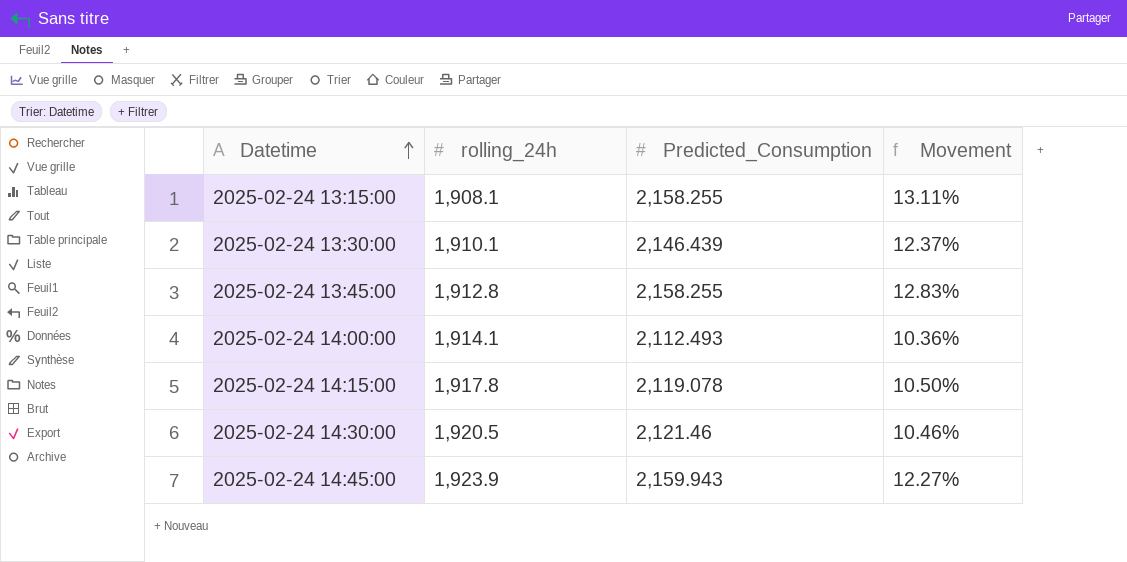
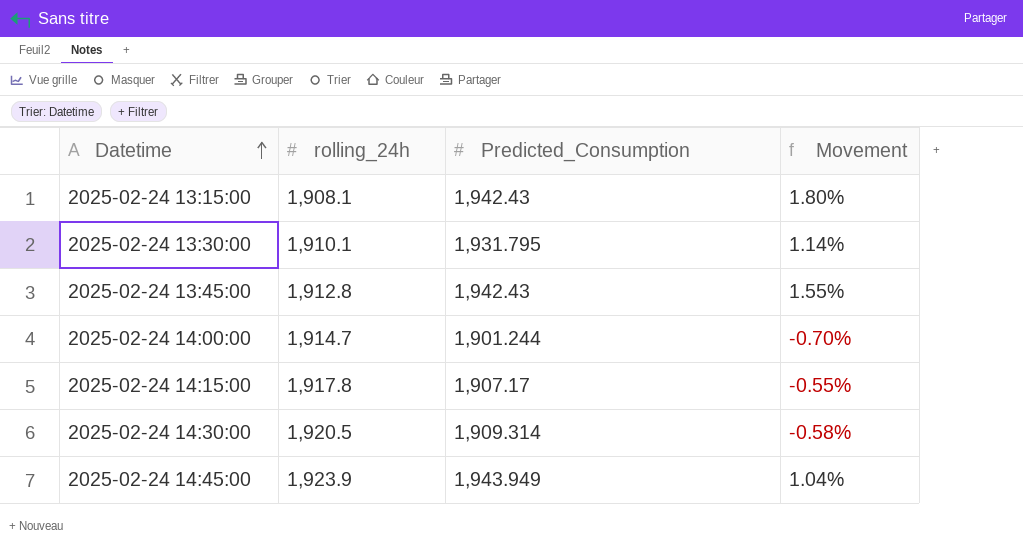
2025-02-24 13:15:00 | Predicted_Consumption: 2,158.255 -> 1,942.43
2025-02-24 13:15:00 | Movement: 13.11% -> 1.80%
2025-02-24 13:30:00 | Predicted_Consumption: 2,146.439 -> 1,931.795
2025-02-24 13:30:00 | Movement: 12.37% -> 1.14%
2025-02-24 13:45:00 | Predicted_Consumption: 2,158.255 -> 1,942.43
2025-02-24 13:45:00 | Movement: 12.83% -> 1.55%
2025-02-24 14:00:00 | rolling_24h: 1,914.1 -> 1,914.7
2025-02-24 14:00:00 | Predicted_Consumption: 2,112.493 -> 1,901.244
2025-02-24 14:00:00 | Movement: 10.36% -> -0.70%
2025-02-24 14:15:00 | Predicted_Consumption: 2,119.078 -> 1,907.17
2025-02-24 14:15:00 | Movement: 10.50% -> -0.55%
2025-02-24 14:30:00 | Predicted_Consumption: 2,121.46 -> 1,909.314
2025-02-24 14:30:00 | Movement: 10.46% -> -0.58%
2025-02-24 14:45:00 | Predicted_Consumption: 2,159.943 -> 1,943.949
2025-02-24 14:45:00 | Movement: 12.27% -> 1.04%

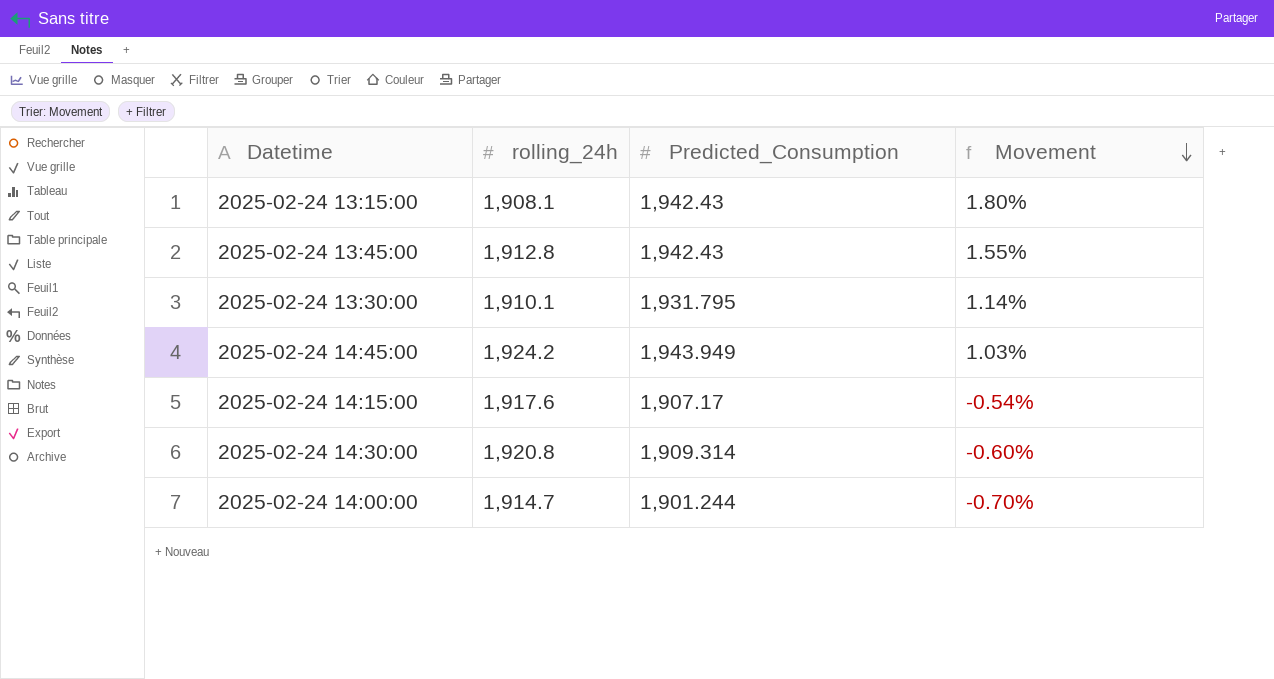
row order: Datetime ascending -> Movement descending
2025-02-24 14:45:00 | rolling_24h: 1,923.9 -> 1,924.2
2025-02-24 14:45:00 | Movement: 1.04% -> 1.03%
2025-02-24 14:15:00 | rolling_24h: 1,917.8 -> 1,917.6
2025-02-24 14:15:00 | Movement: -0.55% -> -0.54%
2025-02-24 14:30:00 | rolling_24h: 1,920.5 -> 1,920.8
2025-02-24 14:30:00 | Movement: -0.58% -> -0.60%

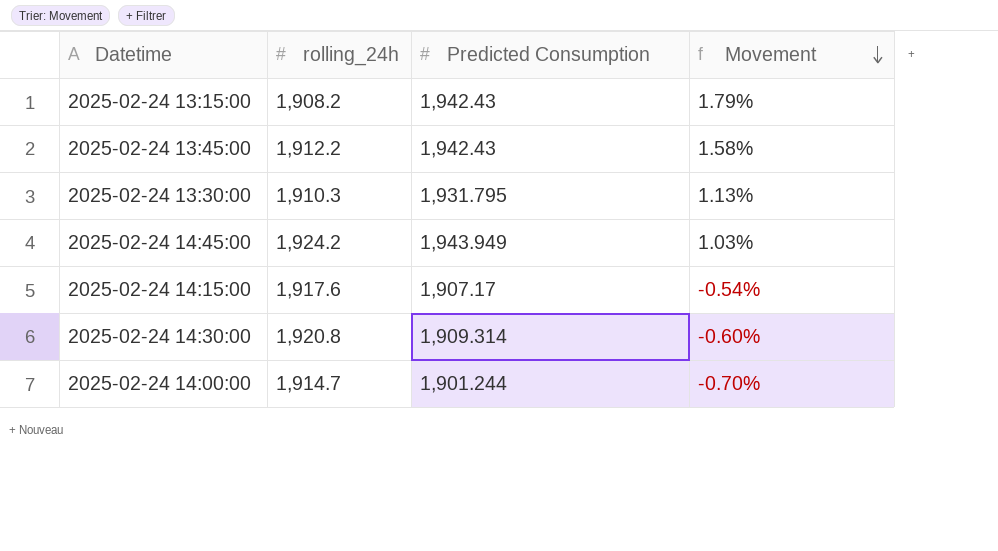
column name: Predicted_Consumption -> Predicted Consumption
2025-02-24 13:15:00 | rolling_24h: 1,908.1 -> 1,908.2
2025-02-24 13:15:00 | Movement: 1.80% -> 1.79%
2025-02-24 13:45:00 | rolling_24h: 1,912.8 -> 1,912.2
2025-02-24 13:45:00 | Movement: 1.55% -> 1.58%
2025-02-24 13:30:00 | rolling_24h: 1,910.1 -> 1,910.3
2025-02-24 13:30:00 | Movement: 1.14% -> 1.13%

